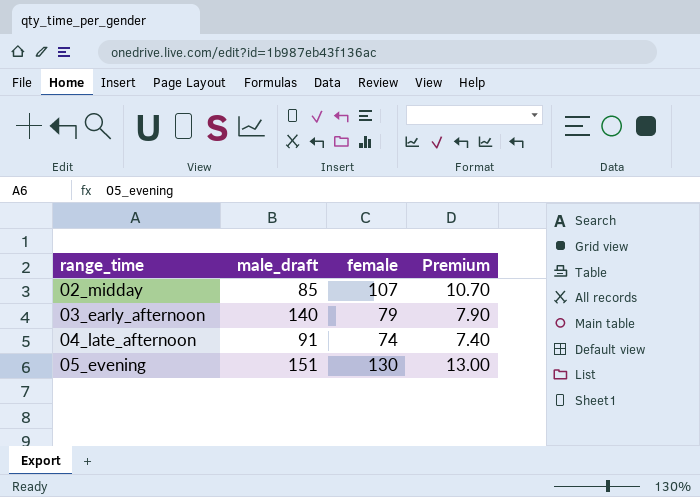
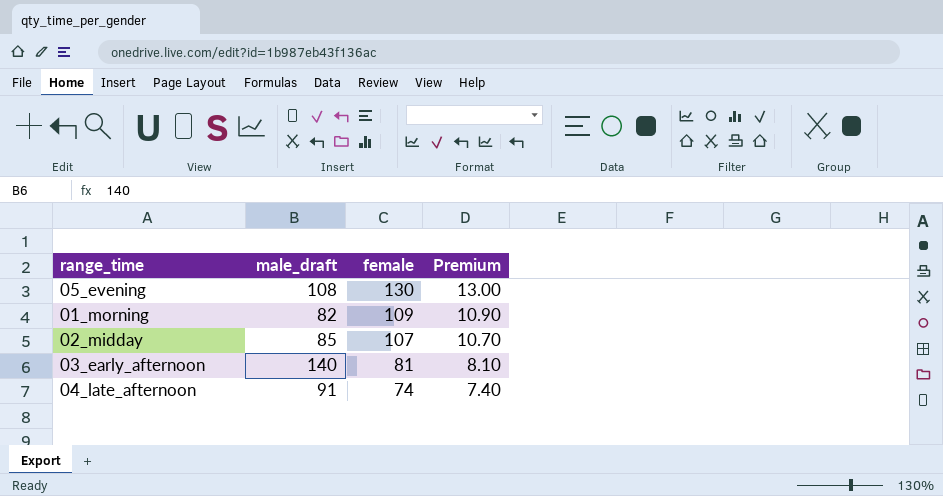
row order: range_time ascending -> female descending
05_evening | male_draft: 151 -> 108
row 01_morning: none -> 82 | 109 | 10.90
03_early_afternoon | female: 79 -> 81
03_early_afternoon | Premium: 7.90 -> 8.10

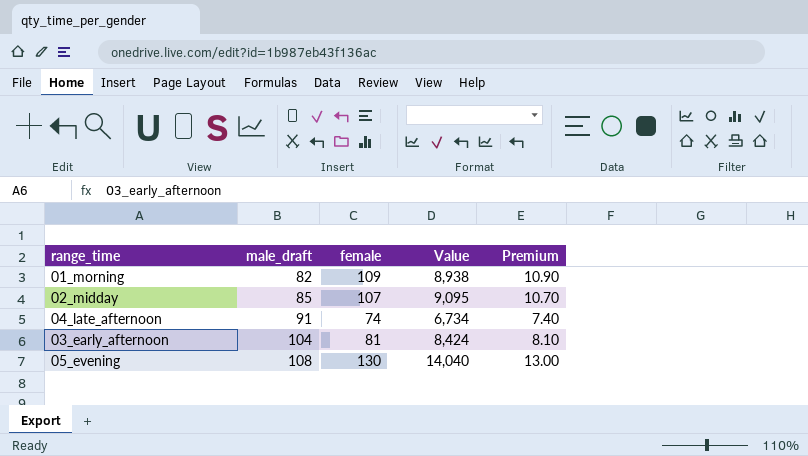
row order: female descending -> male_draft ascending
column Value | formula: none -> [male_draft] * [female]
03_early_afternoon | male_draft: 140 -> 104

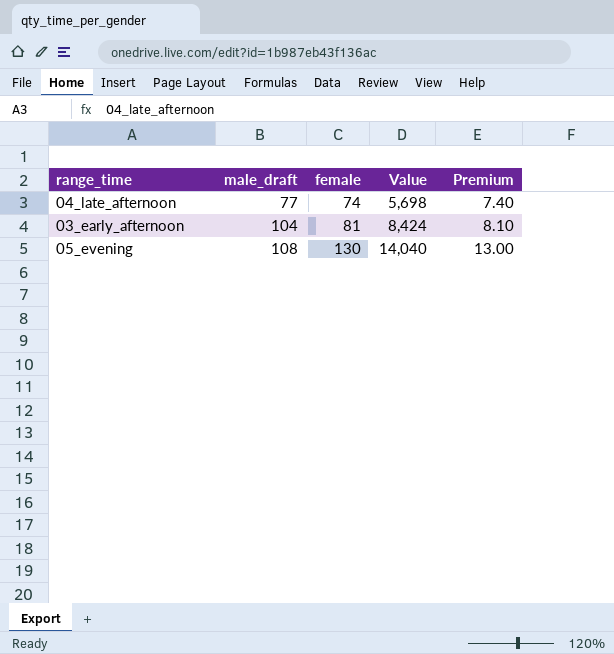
row 01_morning: 82 | 109 | 8,938 | 10.90 -> none
row 02_midday: 85 | 107 | 9,095 | 10.70 -> none
04_late_afternoon | male_draft: 91 -> 77
04_late_afternoon | Value: 6,734 -> 5,698

